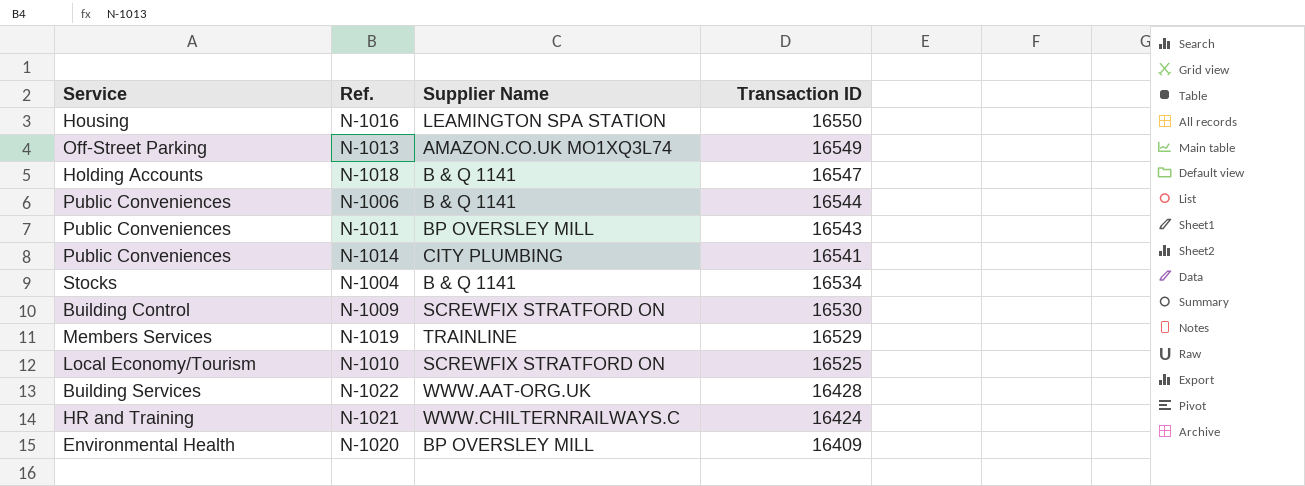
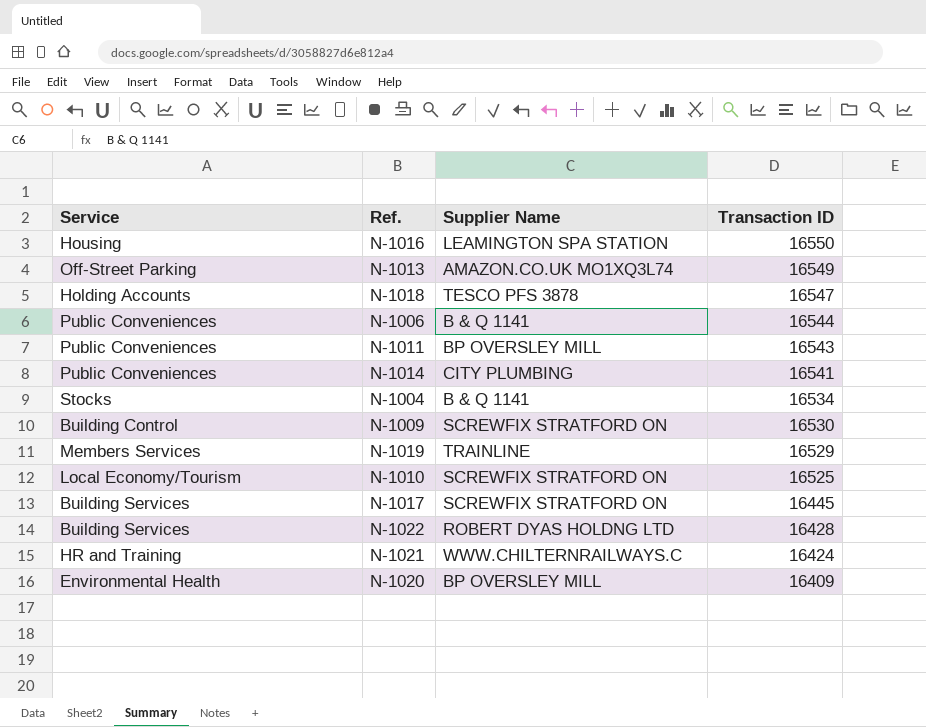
N-1018 | Supplier Name: B & Q 1141 -> TESCO PFS 3878
row N-1017: none -> Building Services | SCREWFIX STRATFORD ON | 16445
N-1022 | Supplier Name: WWW.AAT-ORG.UK -> ROBERT DYAS HOLDNG LTD

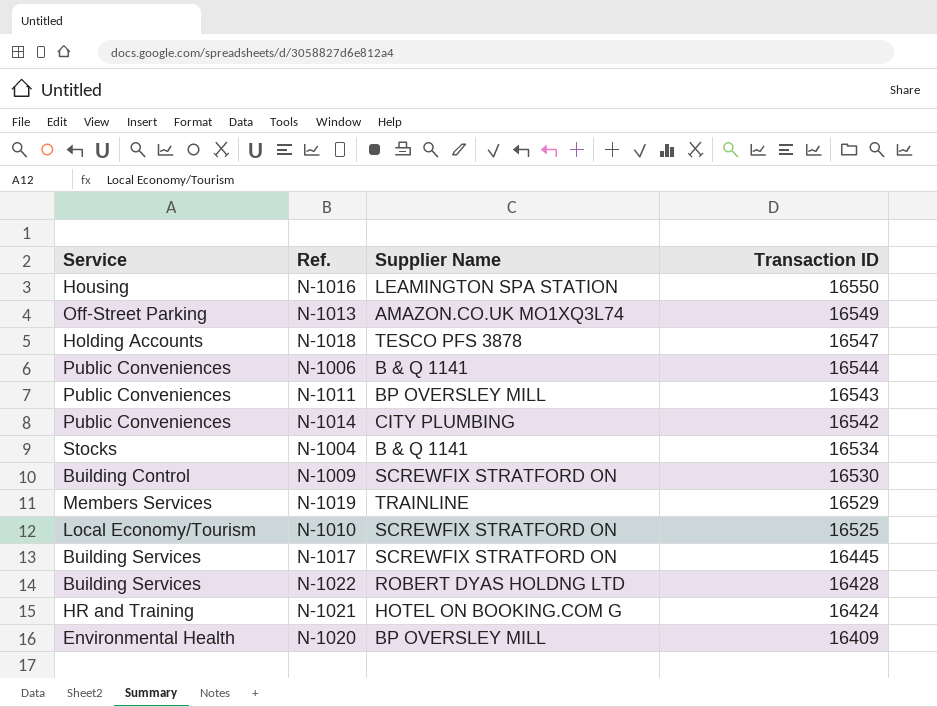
N-1014 | Transaction ID: 16541 -> 16542
N-1021 | Supplier Name: WWW.CHILTERNRAILWAYS.C -> HOTEL ON BOOKING.COM G

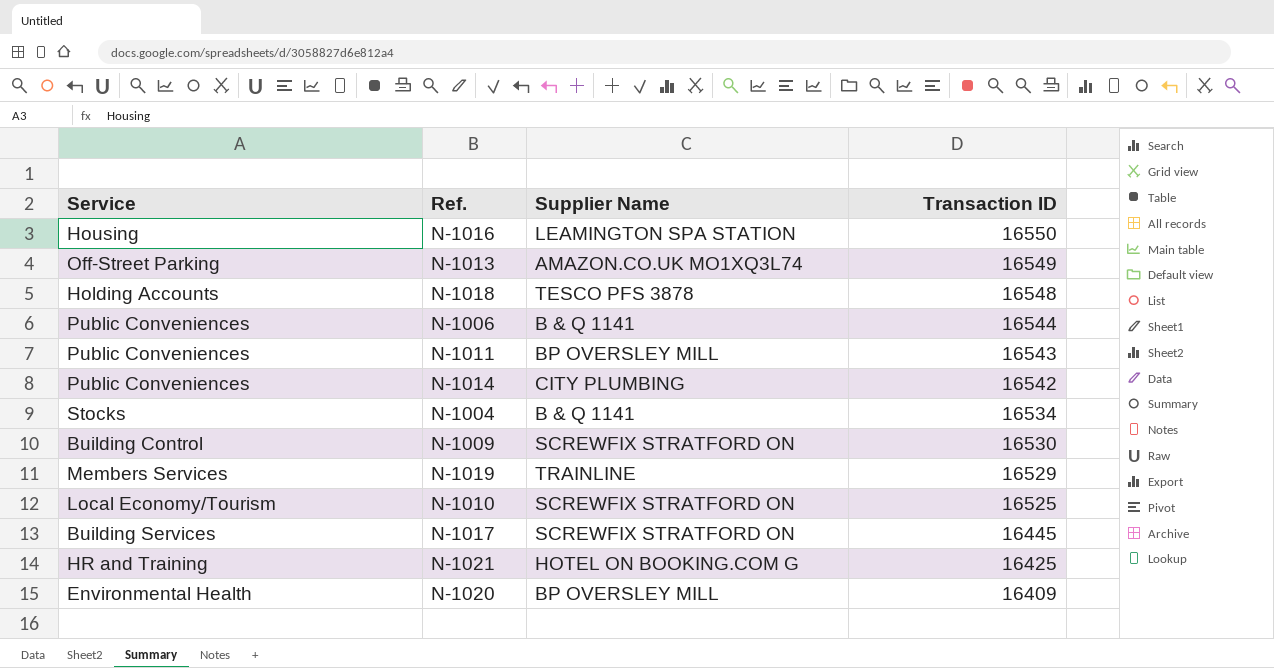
row N-1022: Building Services | ROBERT DYAS HOLDNG LTD | 16428 -> none
N-1018 | Transaction ID: 16547 -> 16548
N-1021 | Transaction ID: 16424 -> 16425

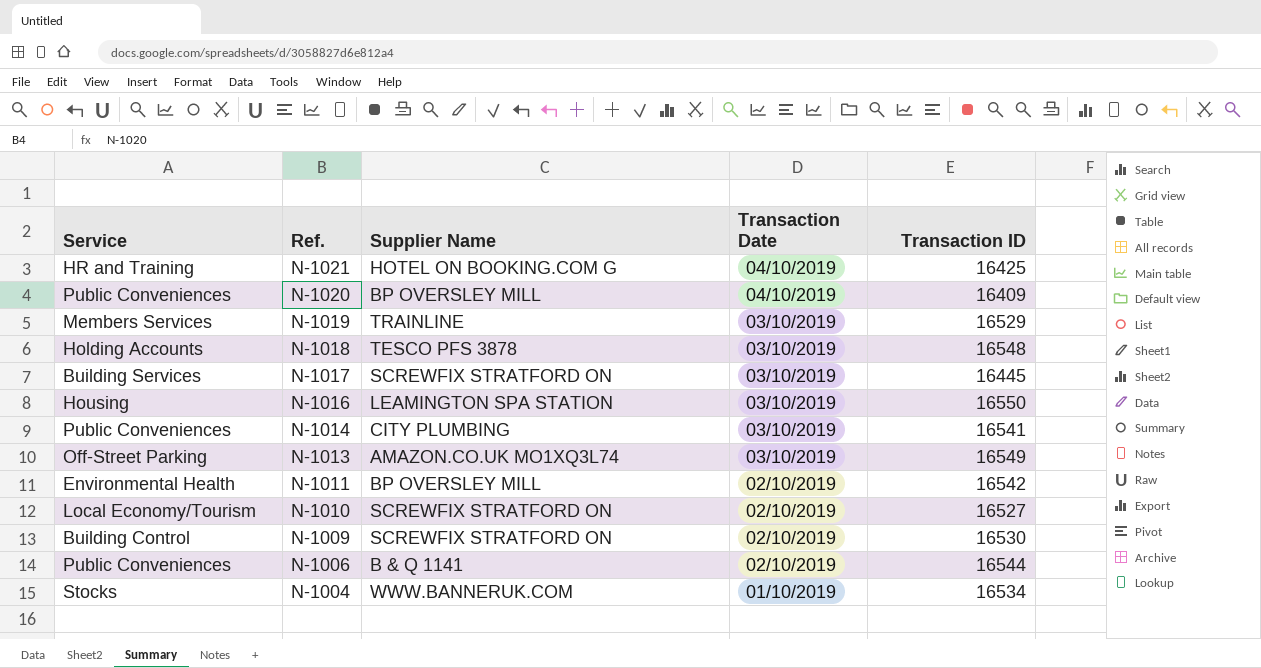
row order: Transaction ID descending -> Ref. descending
column Transaction Date | position: none -> 4
N-1020 | Service: Environmental Health -> Public Conveniences
N-1014 | Transaction ID: 16542 -> 16541
N-1011 | Service: Public Conveniences -> Environmental Health
N-1011 | Transaction ID: 16543 -> 16542
N-1010 | Transaction ID: 16525 -> 16527
N-1004 | Supplier Name: B & Q 1141 -> WWW.BANNERUK.COM

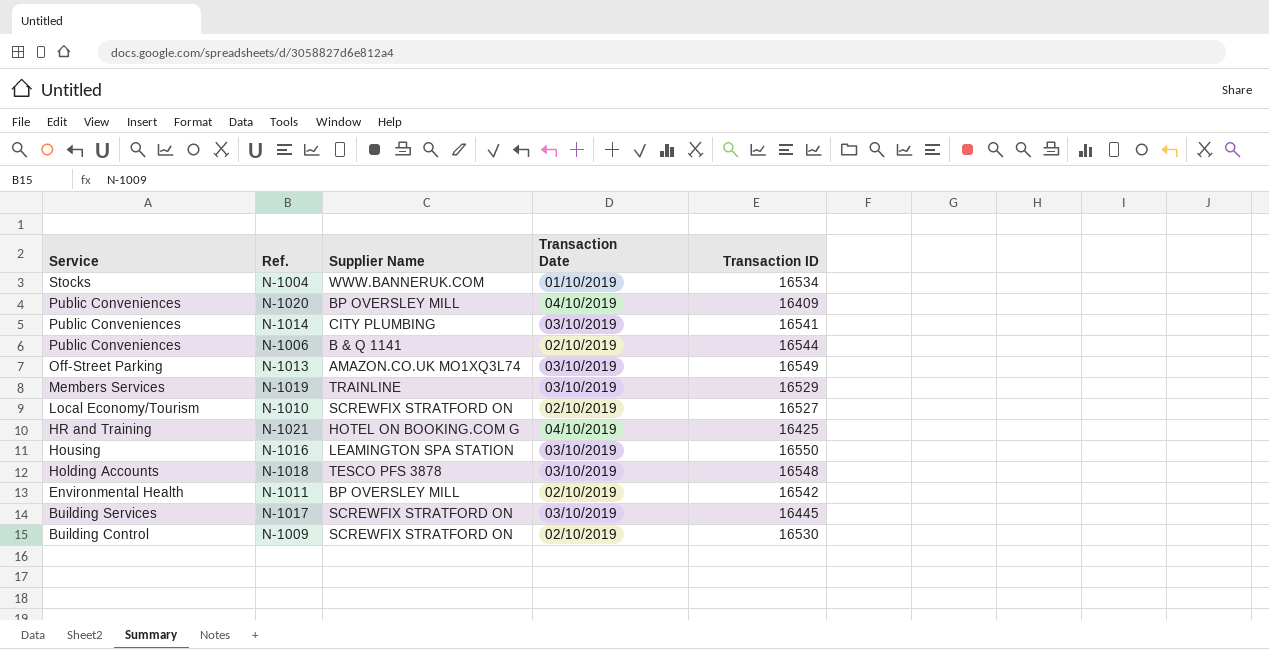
row order: Ref. descending -> Service descending

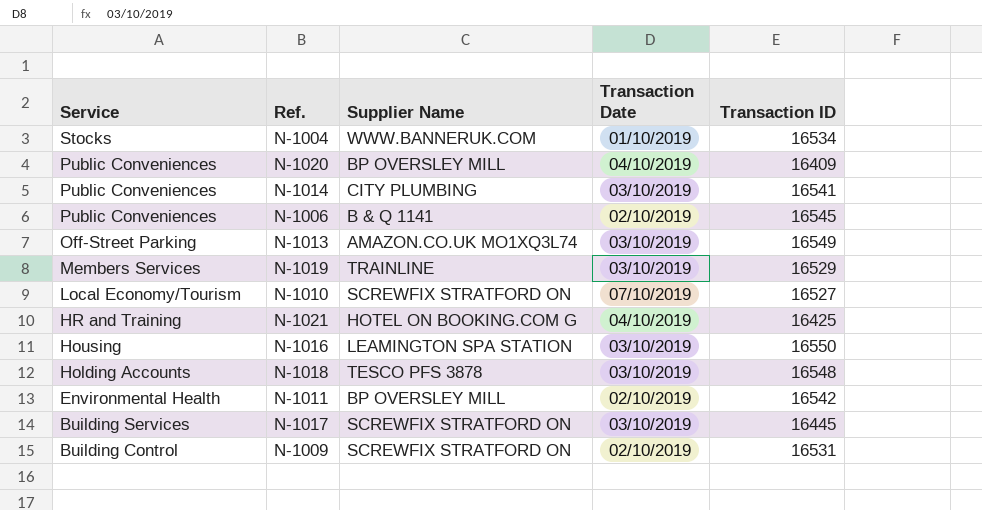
N-1006 | Transaction ID: 16544 -> 16545
N-1010 | Transaction Date: 02/10/2019 -> 07/10/2019
N-1009 | Transaction ID: 16530 -> 16531

